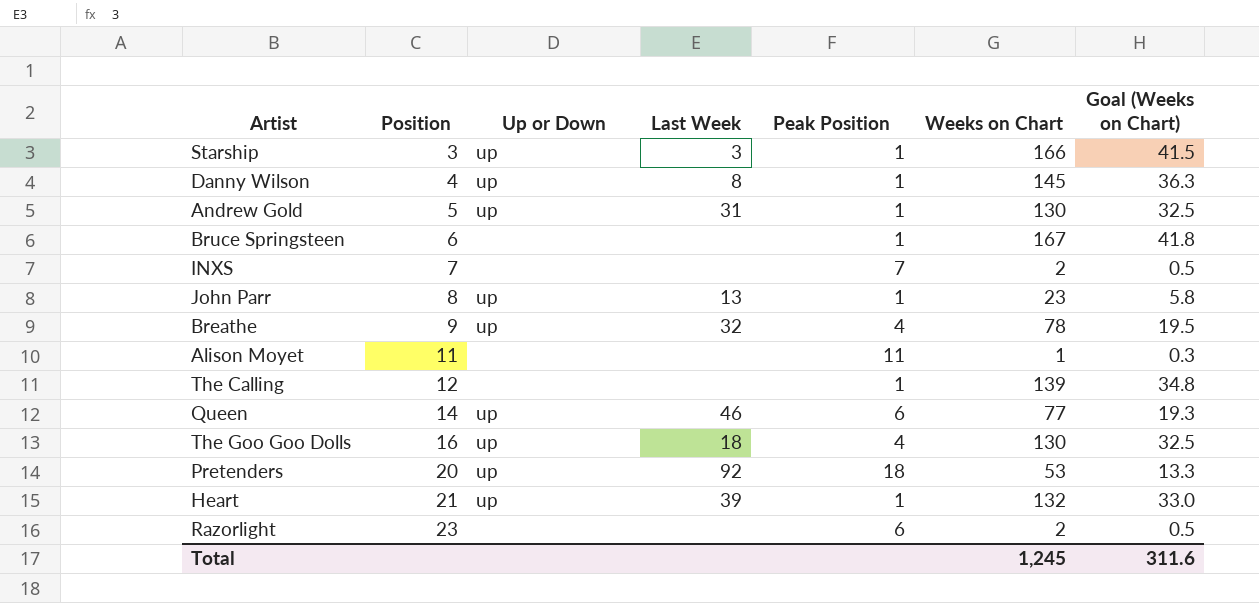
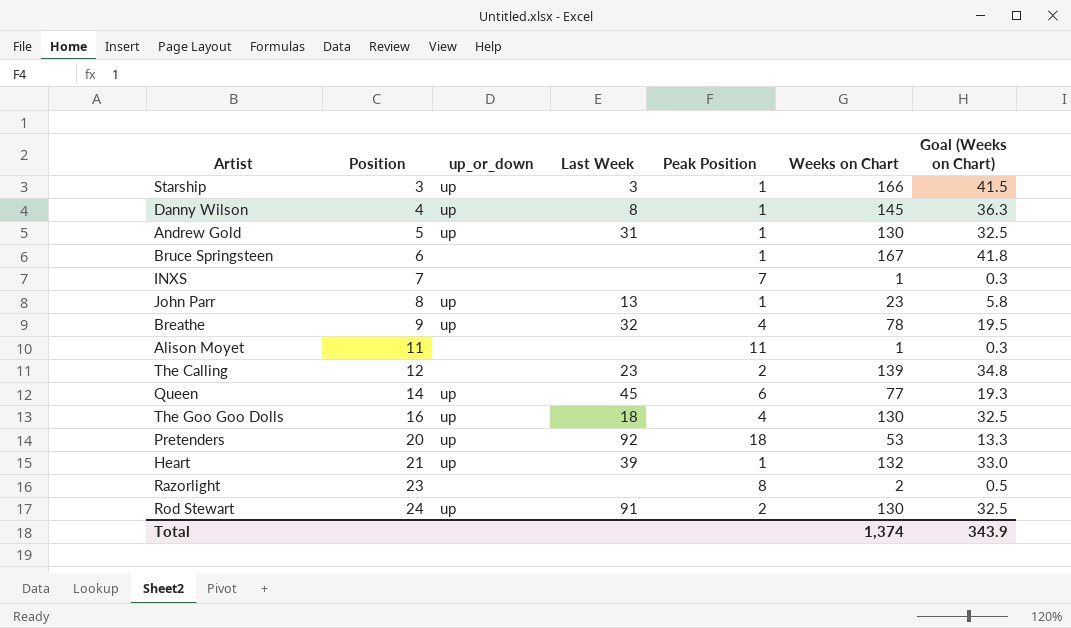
column name: Up or Down -> up_or_down
INXS | Weeks on Chart: 2 -> 1
INXS | Goal (Weeks on Chart): 0.5 -> 0.3
The Calling | Last Week: none -> 23
The Calling | Peak Position: 1 -> 2
Queen | Last Week: 46 -> 45
Razorlight | Peak Position: 6 -> 8
row Rod Stewart: none -> 24 | up | 91 | 2 | 130 | 32.5
Total | Weeks on Chart: 1,245 -> 1,374
Total | Goal (Weeks on Chart): 311.6 -> 343.9

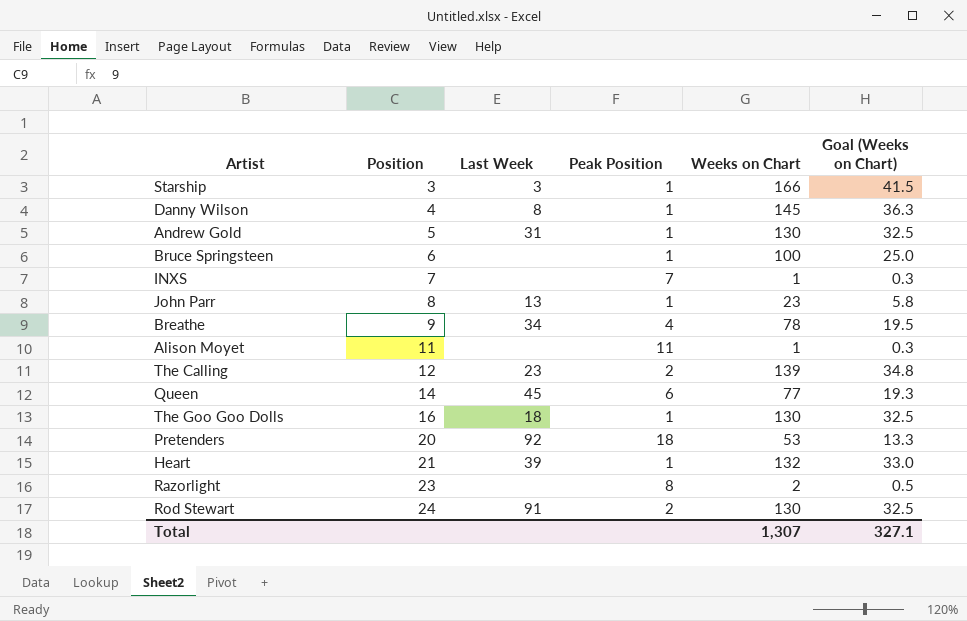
column up_or_down | position: 3 -> none
Bruce Springsteen | Weeks on Chart: 167 -> 100
Bruce Springsteen | Goal (Weeks on Chart): 41.8 -> 25.0
Breathe | Last Week: 32 -> 34
The Goo Goo Dolls | Peak Position: 4 -> 1
Total | Weeks on Chart: 1,374 -> 1,307
Total | Goal (Weeks on Chart): 343.9 -> 327.1

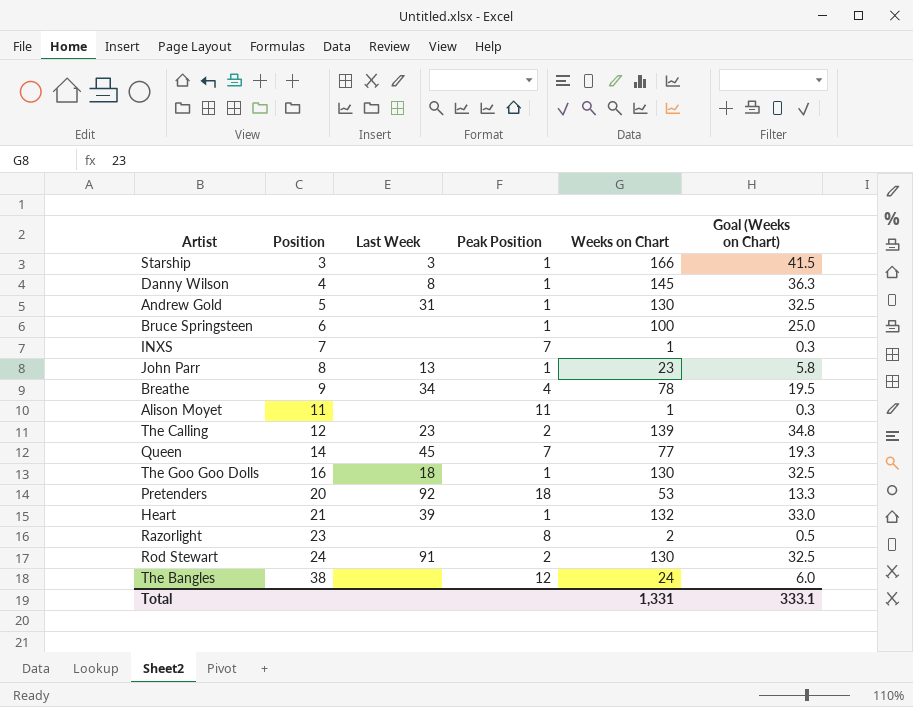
Queen | Peak Position: 6 -> 7
row The Bangles: none -> 38 | none | 12 | 24 | 6.0
Total | Weeks on Chart: 1,307 -> 1,331
Total | Goal (Weeks on Chart): 327.1 -> 333.1

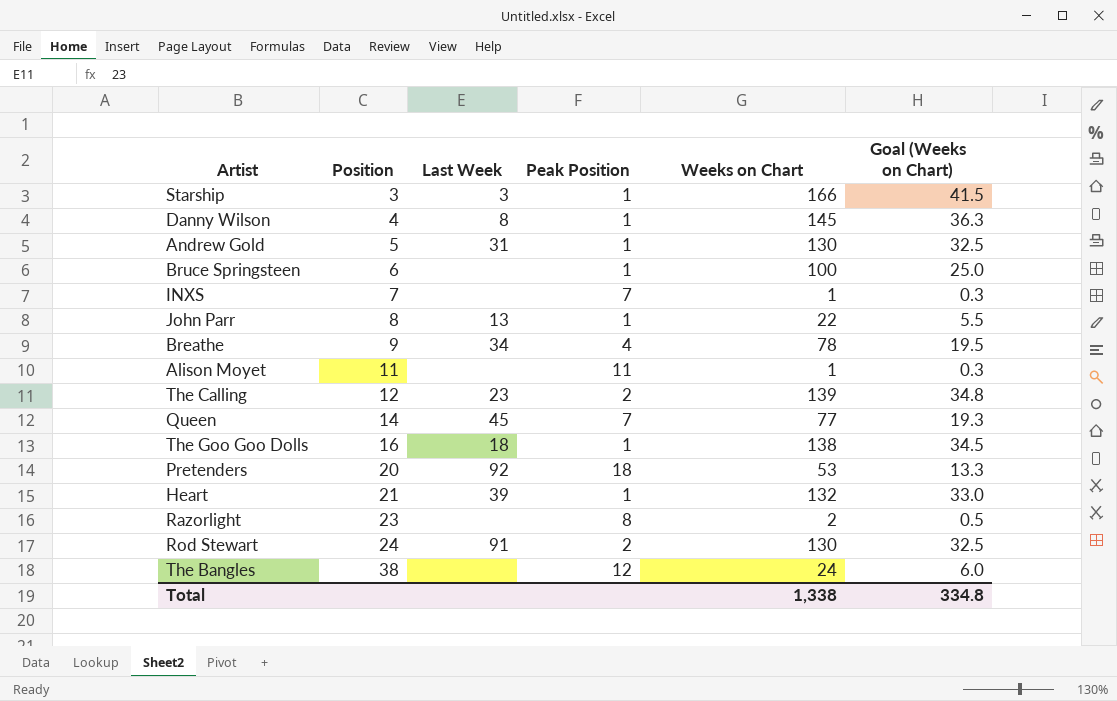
John Parr | Weeks on Chart: 23 -> 22
John Parr | Goal (Weeks on Chart): 5.8 -> 5.5
The Goo Goo Dolls | Weeks on Chart: 130 -> 138
The Goo Goo Dolls | Goal (Weeks on Chart): 32.5 -> 34.5
Total | Weeks on Chart: 1,331 -> 1,338
Total | Goal (Weeks on Chart): 333.1 -> 334.8

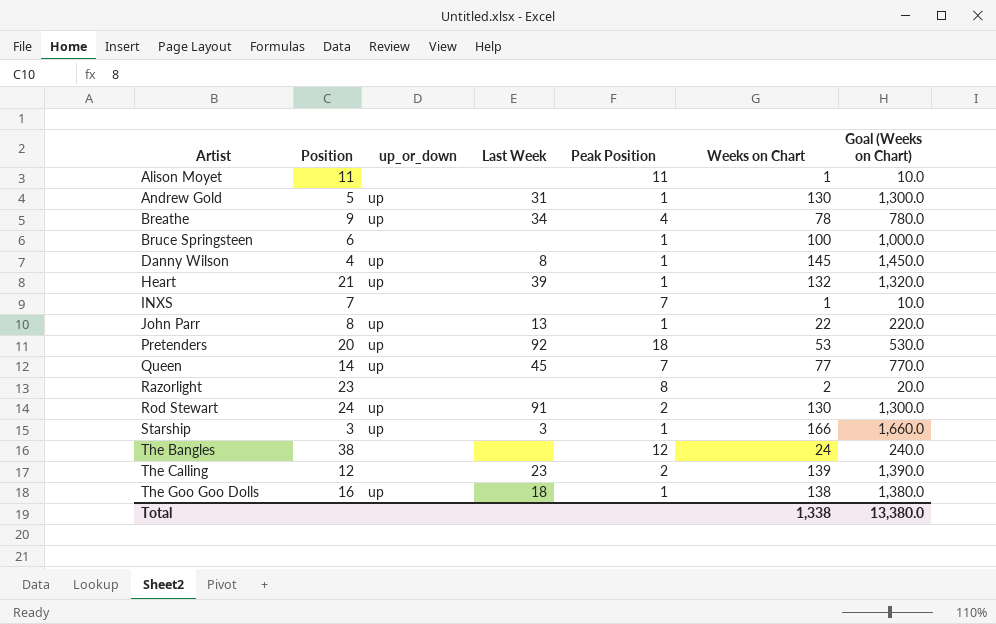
row order: Position ascending -> Artist ascending
column up_or_down | position: none -> 3
column Goal (Weeks on Chart) | formula: [Weeks on Chart] * 0.25 -> [Weeks on Chart] * 10
Total | Goal (Weeks on Chart): 334.8 -> 13,380.0

